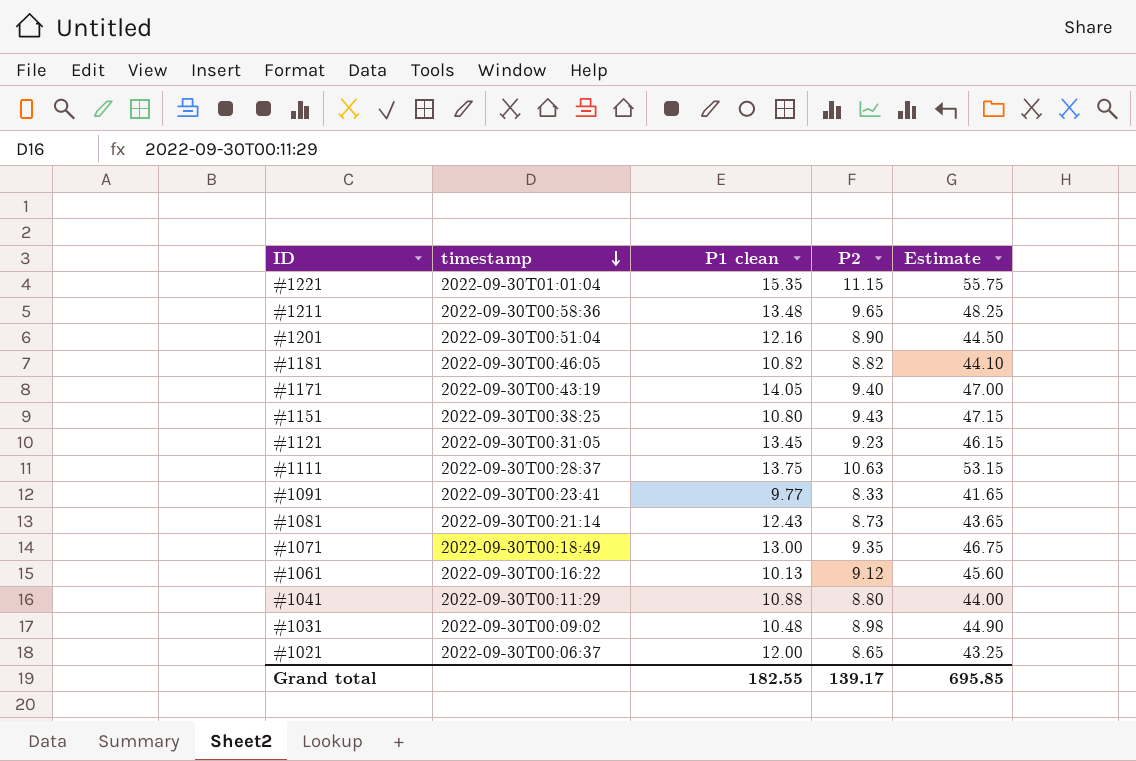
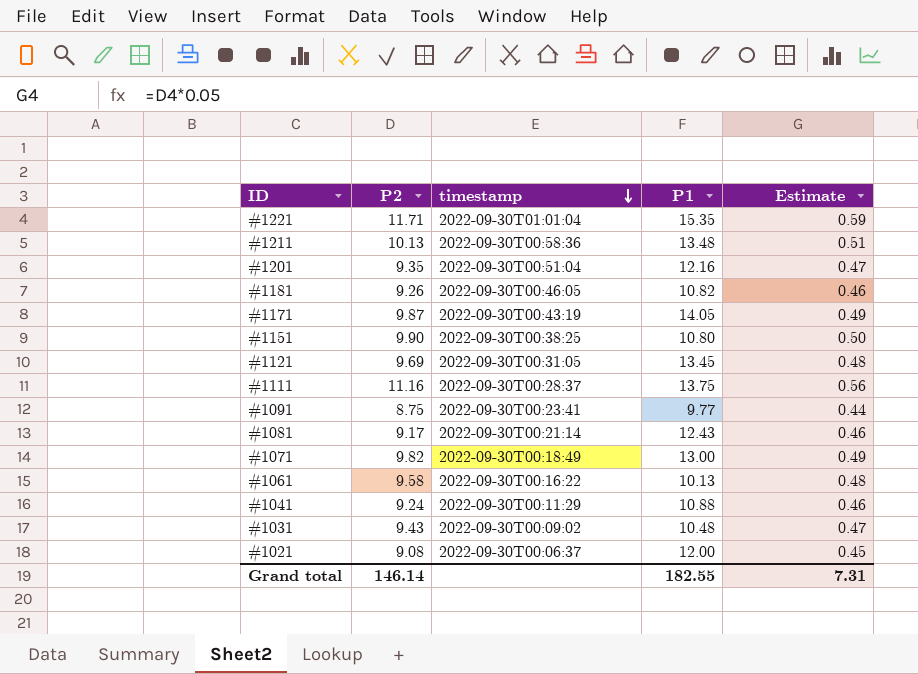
column P2 | position: 4 -> 2
column name: P1 clean -> P1
column Estimate | formula: [P2] * 5 -> [P2] * 0.05
#1221 | P2: 11.15 -> 11.71
#1211 | P2: 9.65 -> 10.13
#1201 | P2: 8.90 -> 9.35
#1181 | P2: 8.82 -> 9.26
#1171 | P2: 9.40 -> 9.87
#1151 | P2: 9.43 -> 9.90
#1121 | P2: 9.23 -> 9.69
#1111 | P2: 10.63 -> 11.16
#1091 | P2: 8.33 -> 8.75
#1081 | P2: 8.73 -> 9.17
#1071 | P2: 9.35 -> 9.82
#1061 | P2: 9.12 -> 9.58
#1041 | P2: 8.80 -> 9.24
#1031 | P2: 8.98 -> 9.43
#1021 | P2: 8.65 -> 9.08
Grand total | P2: 139.17 -> 146.14
Grand total | Estimate: 695.85 -> 7.31

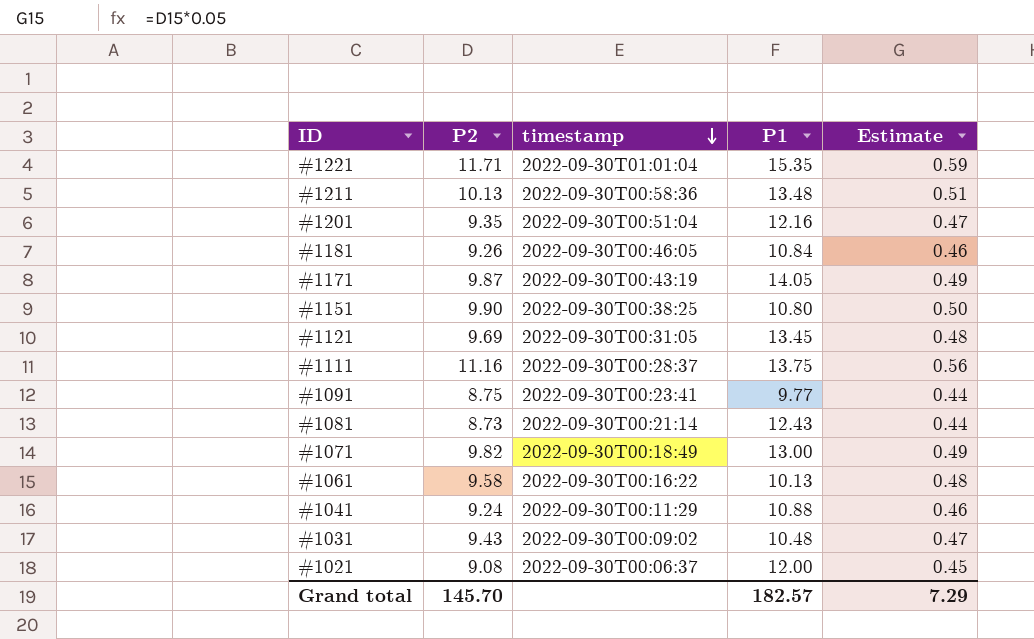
#1181 | P1: 10.82 -> 10.84
#1081 | P2: 9.17 -> 8.73
#1081 | Estimate: 0.46 -> 0.44
Grand total | P2: 146.14 -> 145.70
Grand total | P1: 182.55 -> 182.57
Grand total | Estimate: 7.31 -> 7.29

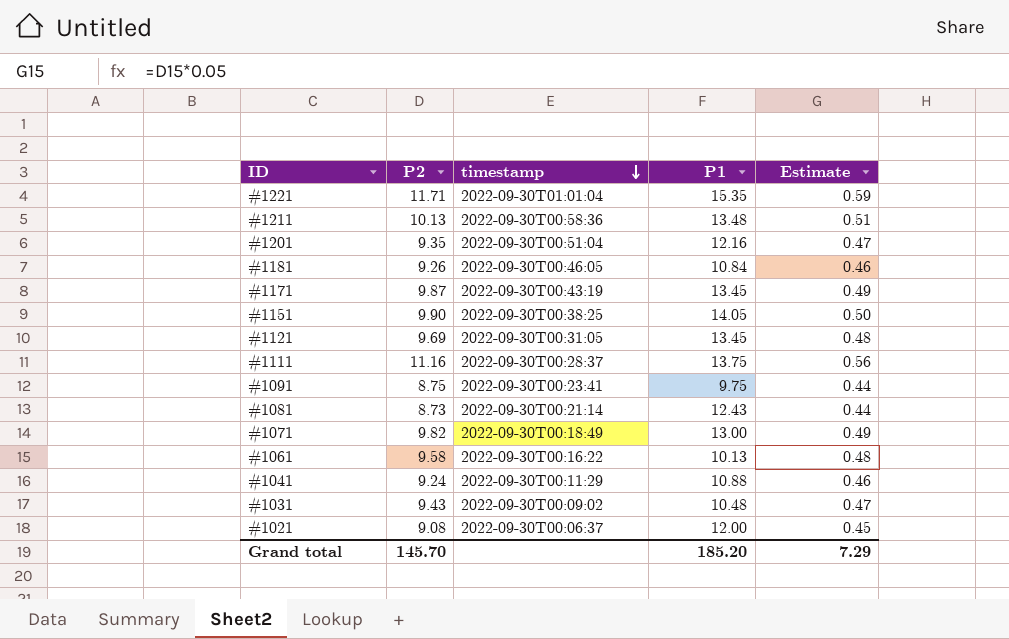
#1171 | P1: 14.05 -> 13.45
#1151 | P1: 10.80 -> 14.05
#1091 | P1: 9.77 -> 9.75
Grand total | P1: 182.57 -> 185.20

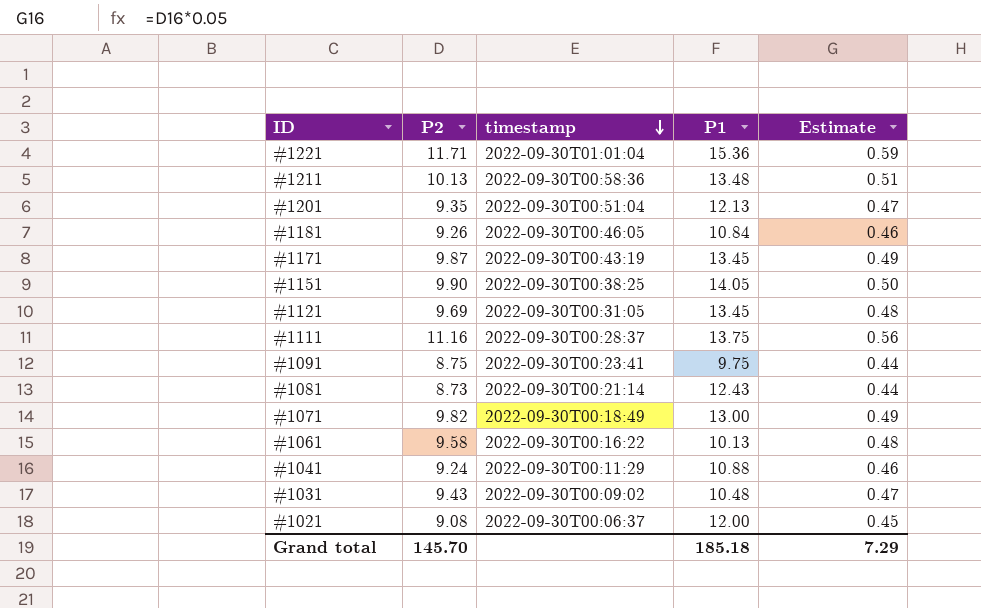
#1221 | P1: 15.35 -> 15.36
#1201 | P1: 12.16 -> 12.13
Grand total | P1: 185.20 -> 185.18

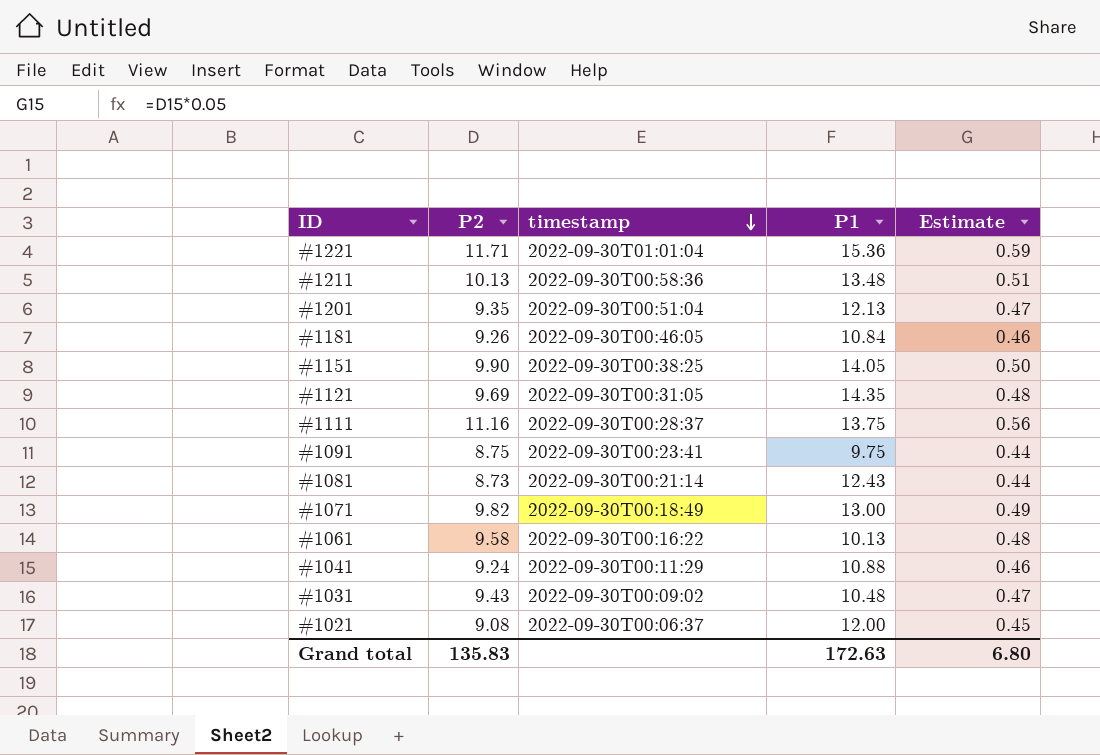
row #1171: 9.87 | 2022-09-30T00:43:19 | 13.45 | 0.49 -> none
#1121 | P1: 13.45 -> 14.35
Grand total | P2: 145.70 -> 135.83
Grand total | P1: 185.18 -> 172.63
Grand total | Estimate: 7.29 -> 6.80

